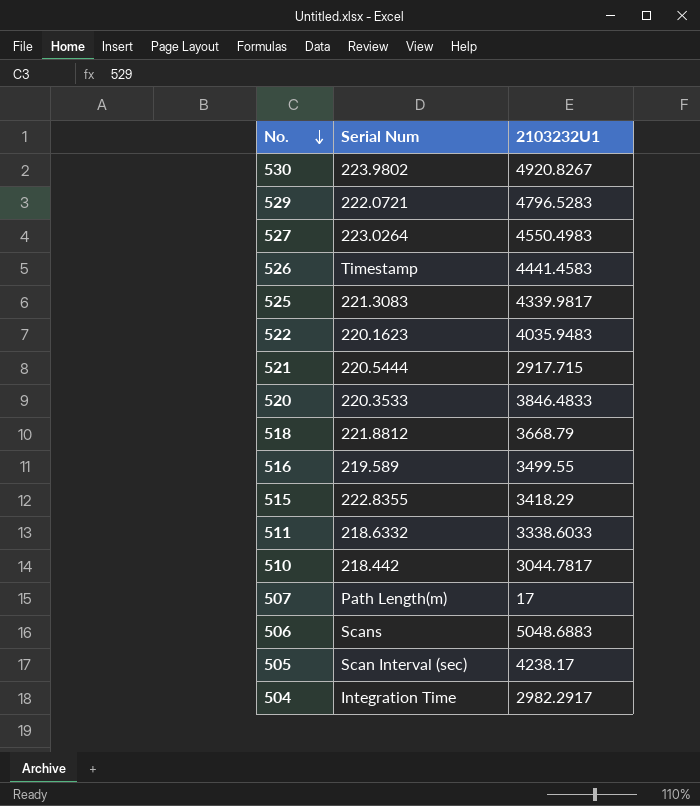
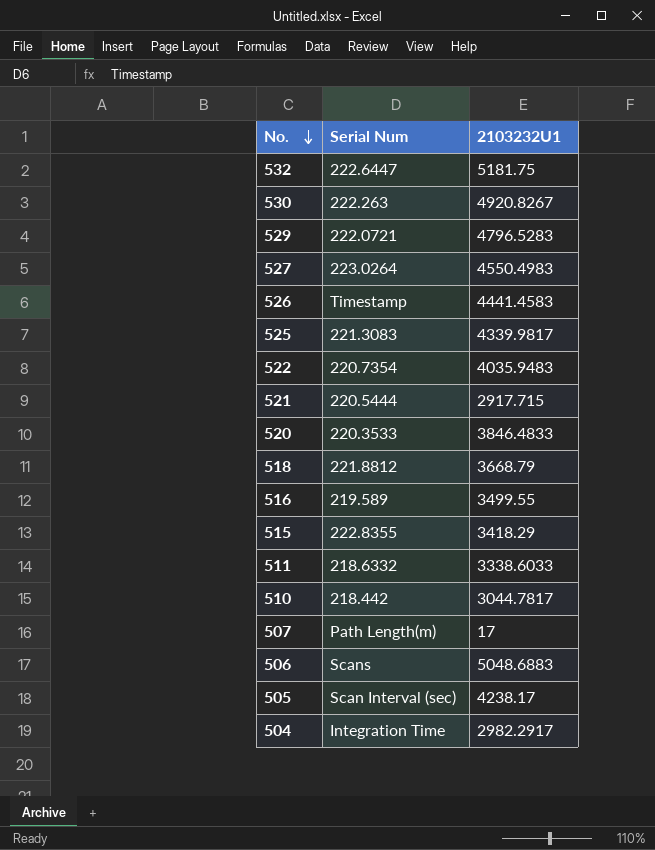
row 532: none -> 222.6447 | 5181.75
530 | Serial Num: 223.9802 -> 222.263
522 | Serial Num: 220.1623 -> 220.7354

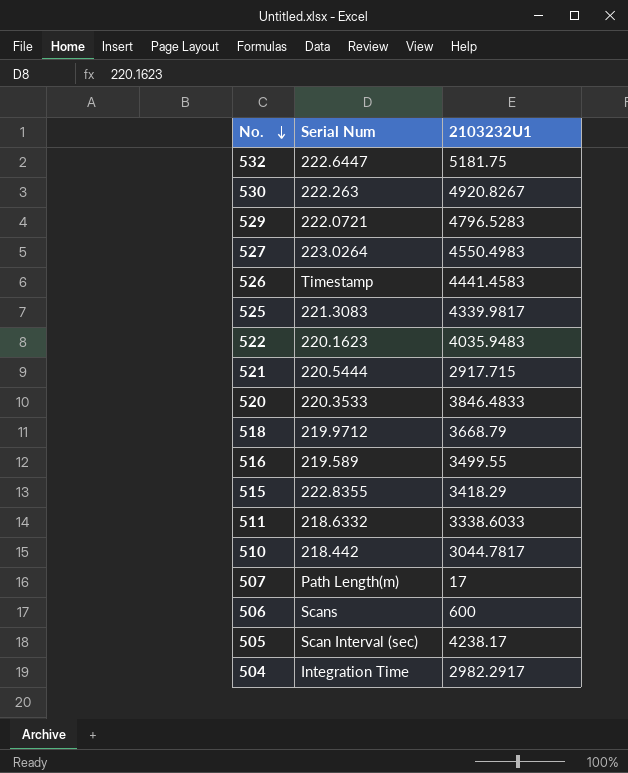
522 | Serial Num: 220.7354 -> 220.1623
518 | Serial Num: 221.8812 -> 219.9712
506 | 2103232U1: 5048.6883 -> 600

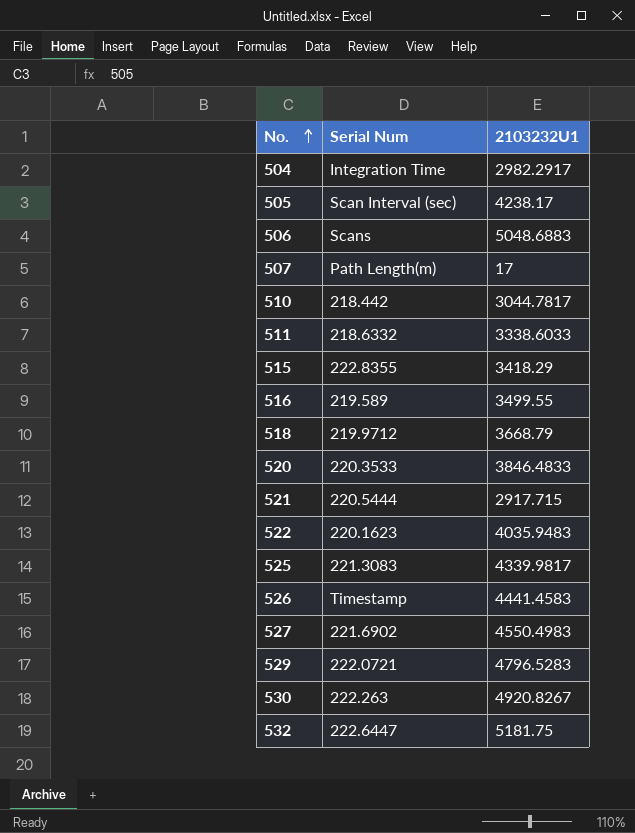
row order: No. descending -> No. ascending
506 | 2103232U1: 600 -> 5048.6883
527 | Serial Num: 223.0264 -> 221.6902

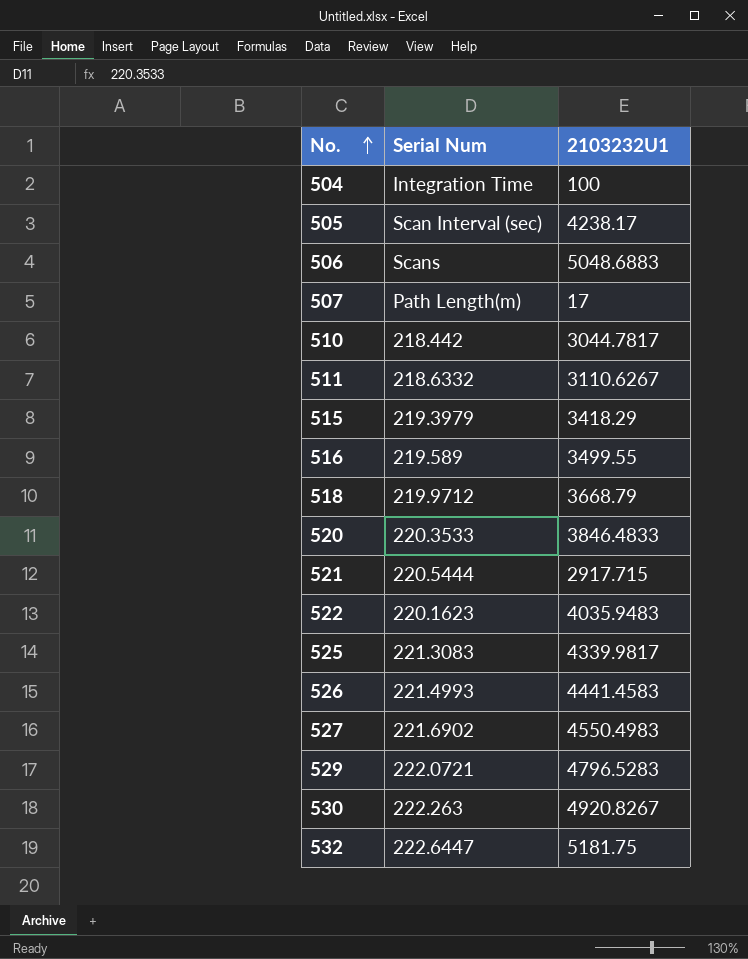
504 | 2103232U1: 2982.2917 -> 100
511 | 2103232U1: 3338.6033 -> 3110.6267
515 | Serial Num: 222.8355 -> 219.3979
526 | Serial Num: Timestamp -> 221.4993

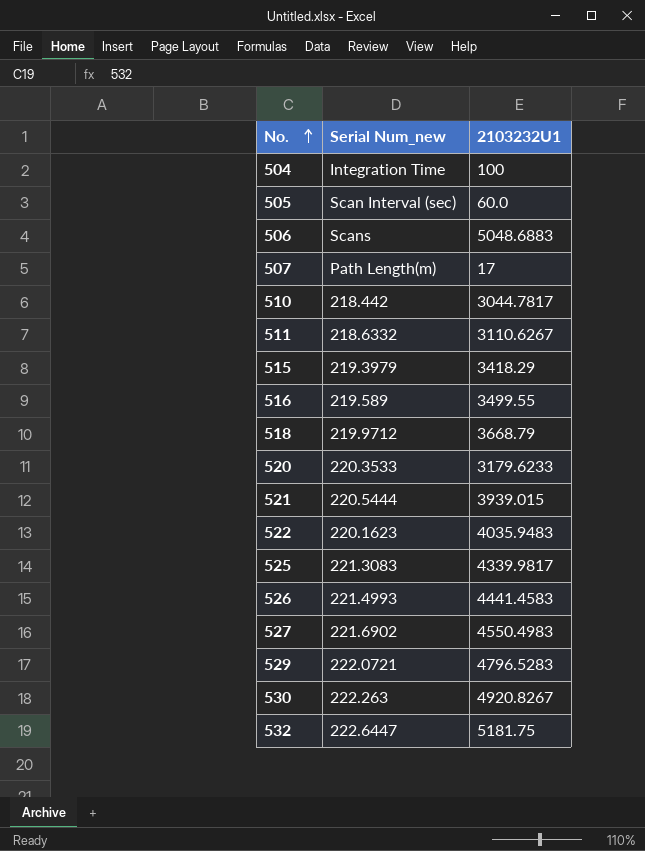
column name: Serial Num -> Serial Num_new
505 | 2103232U1: 4238.17 -> 60.0
520 | 2103232U1: 3846.4833 -> 3179.6233
521 | 2103232U1: 2917.715 -> 3939.015

